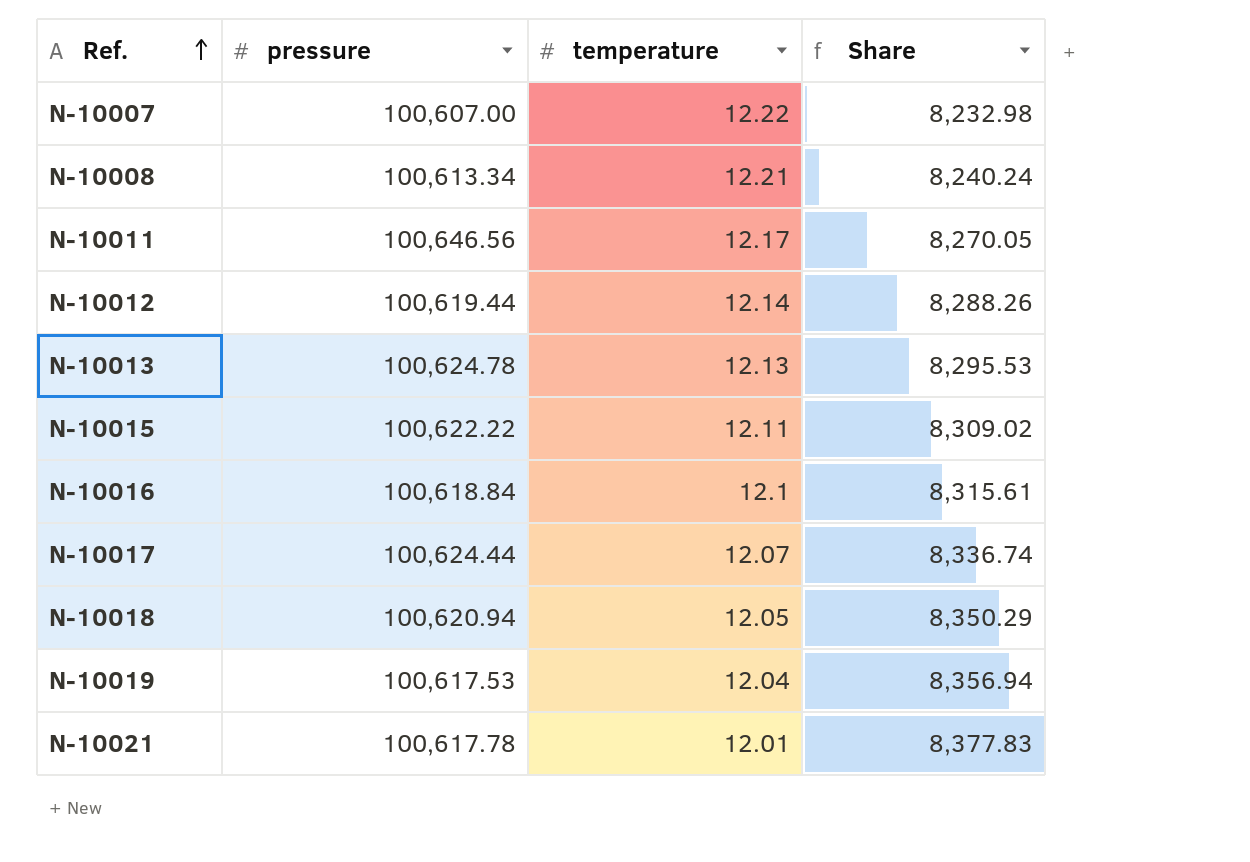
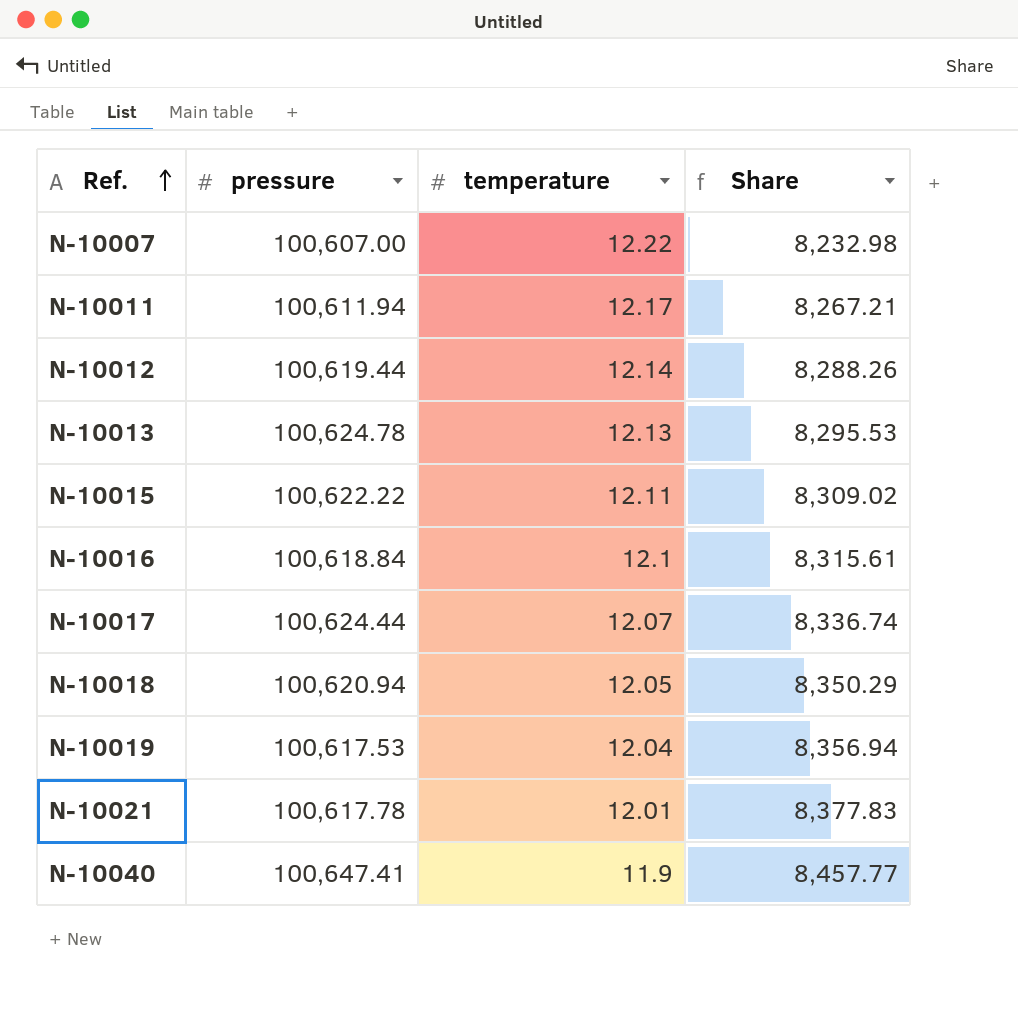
row N-10008: 100,613.34 | 12.21 | 8,240.24 -> none
N-10011 | pressure: 100,646.56 -> 100,611.94
N-10011 | Share: 8,270.05 -> 8,267.21
row N-10040: none -> 100,647.41 | 11.9 | 8,457.77

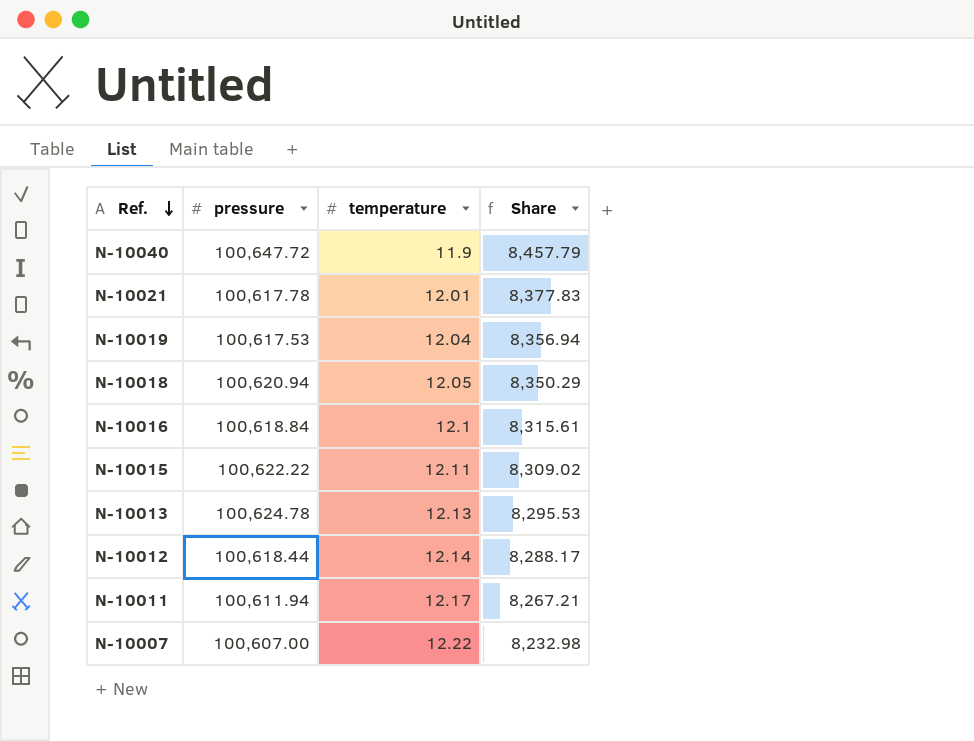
row order: Ref. ascending -> Ref. descending
row N-10017: 100,624.44 | 12.07 | 8,336.74 -> none
N-10040 | pressure: 100,647.41 -> 100,647.72
N-10040 | Share: 8,457.77 -> 8,457.79
N-10012 | pressure: 100,619.44 -> 100,618.44
N-10012 | Share: 8,288.26 -> 8,288.17

